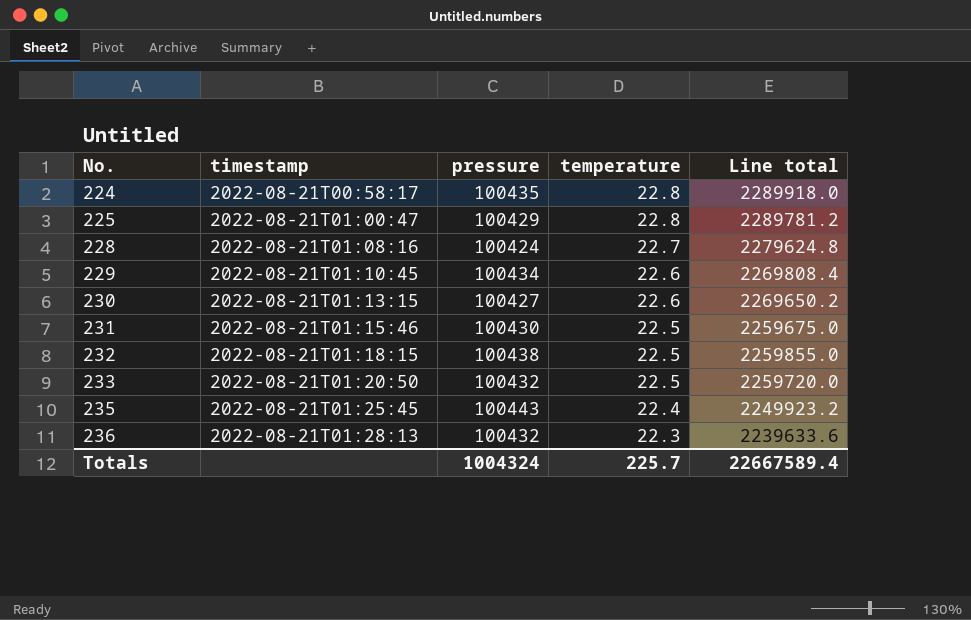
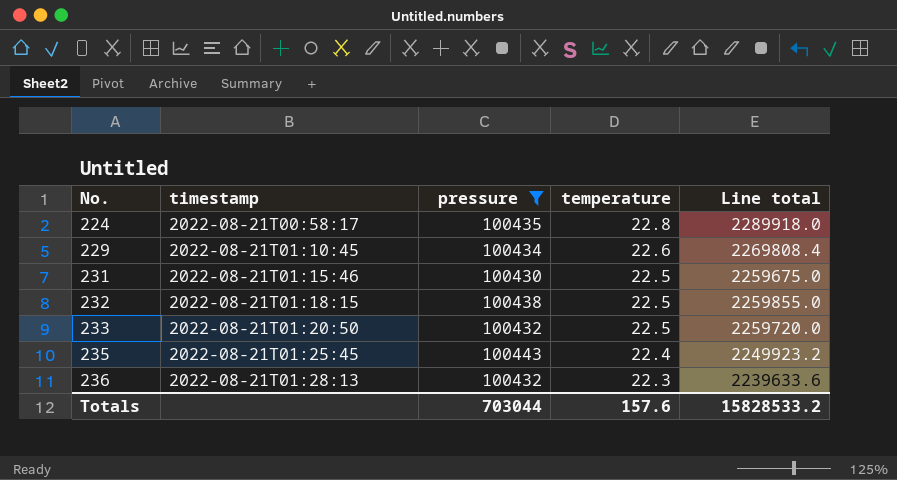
filter: none -> pressure >= 100430
Totals | pressure: 1004324 -> 703044
Totals | temperature: 225.7 -> 157.6
Totals | Line total: 22667589.4 -> 15828533.2

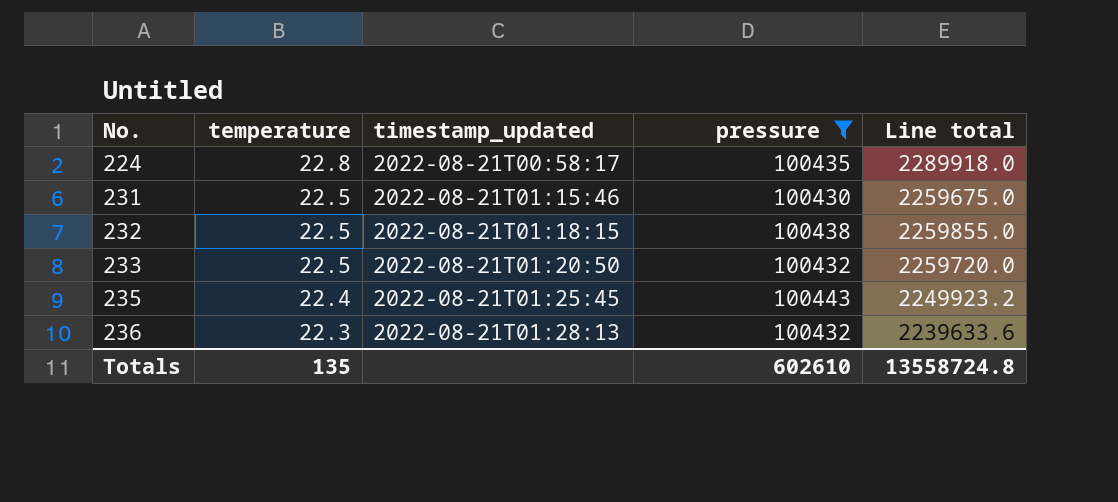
column temperature | position: 4 -> 2
column name: timestamp -> timestamp_updated
row 229: 2022-08-21T01:10:45 | 100434 | 22.6 | 2269808.4 -> none
Totals | temperature: 157.6 -> 135
Totals | pressure: 703044 -> 602610
Totals | Line total: 15828533.2 -> 13558724.8

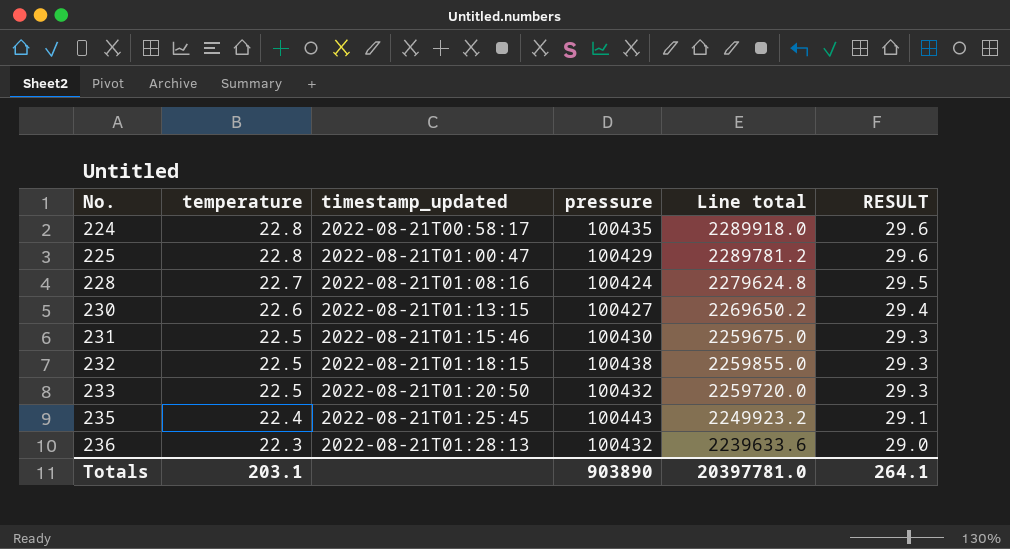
filter: pressure >= 100430 -> none
column RESULT | formula: none -> [temperature] * 1.3
Totals | temperature: 135 -> 203.1
Totals | pressure: 602610 -> 903890
Totals | Line total: 13558724.8 -> 20397781.0

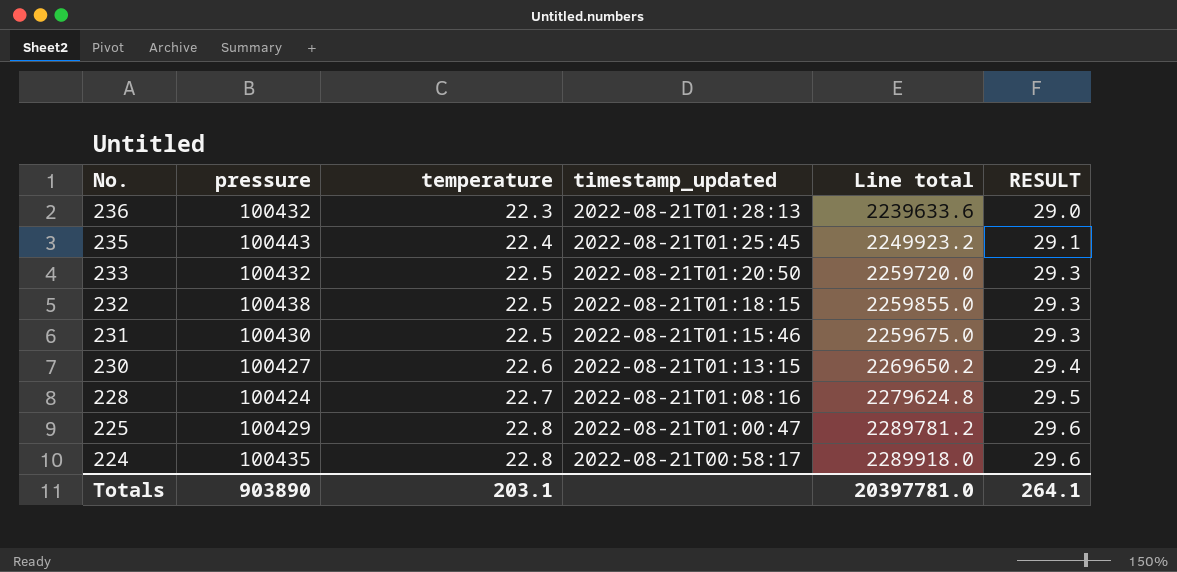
row order: No. ascending -> No. descending
column pressure | position: 4 -> 2

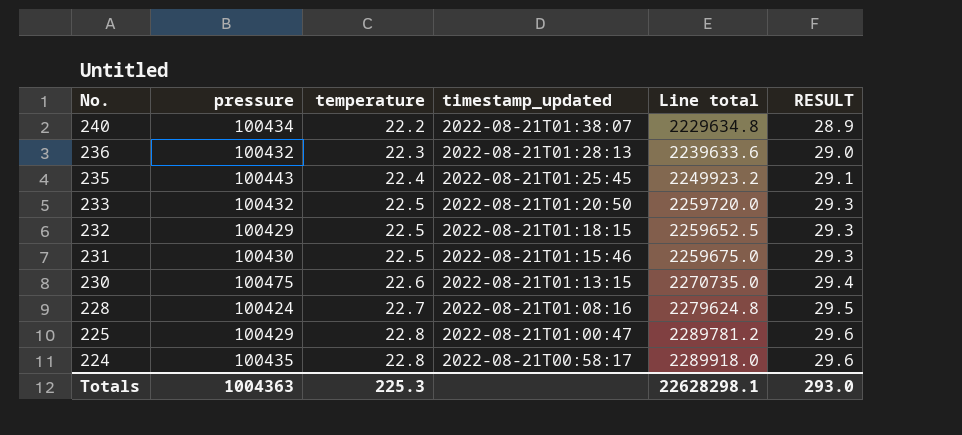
row 240: none -> 100434 | 22.2 | 2022-08-21T01:38:07 | 2229634.8 | 28.9
232 | pressure: 100438 -> 100429
232 | Line total: 2259855.0 -> 2259652.5
230 | pressure: 100427 -> 100475
230 | Line total: 2269650.2 -> 2270735.0
Totals | pressure: 903890 -> 1004363
Totals | temperature: 203.1 -> 225.3
Totals | Line total: 20397781.0 -> 22628298.1
Totals | RESULT: 264.1 -> 293.0

